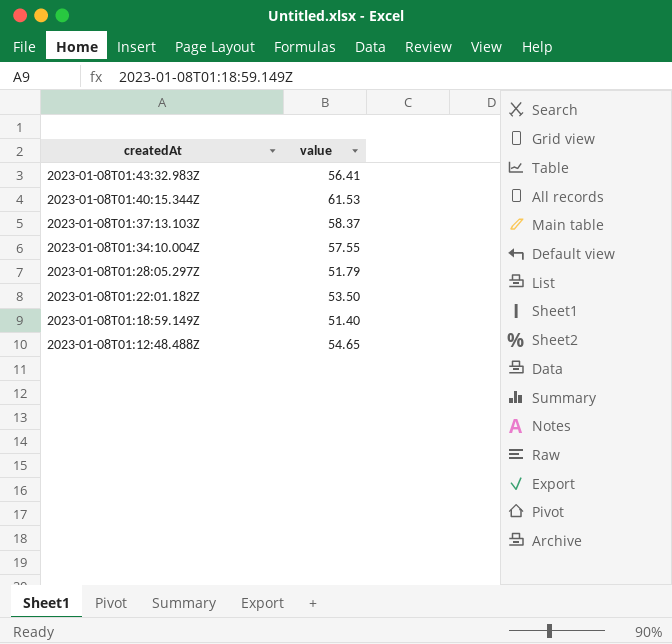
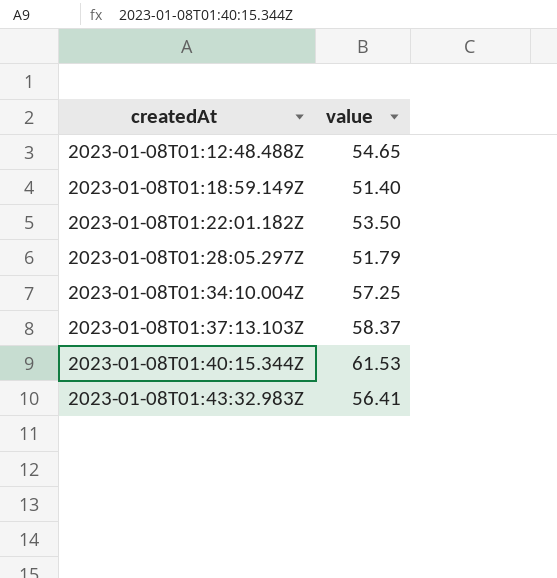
row order: createdAt descending -> createdAt ascending
2023-01-08T01:34:10.004Z | value: 57.55 -> 57.25

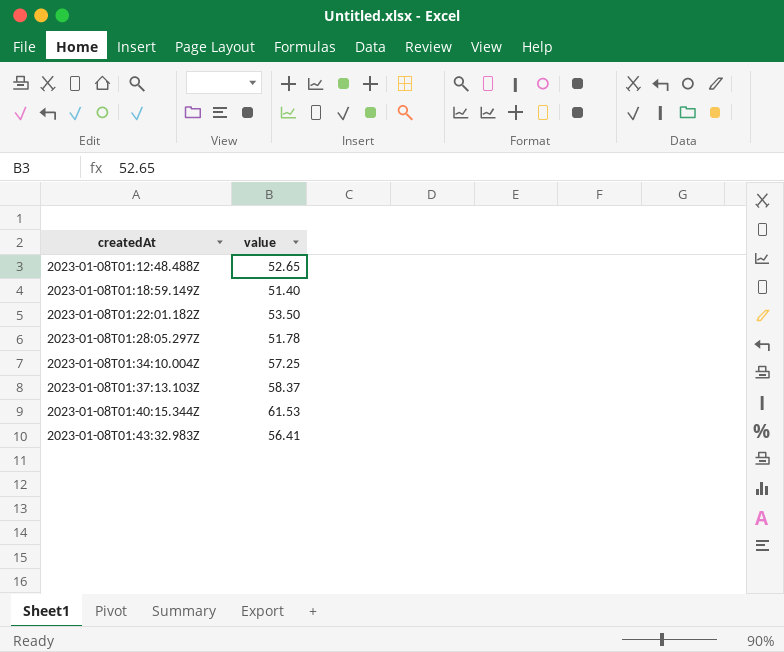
2023-01-08T01:12:48.488Z | value: 54.65 -> 52.65
2023-01-08T01:28:05.297Z | value: 51.79 -> 51.78

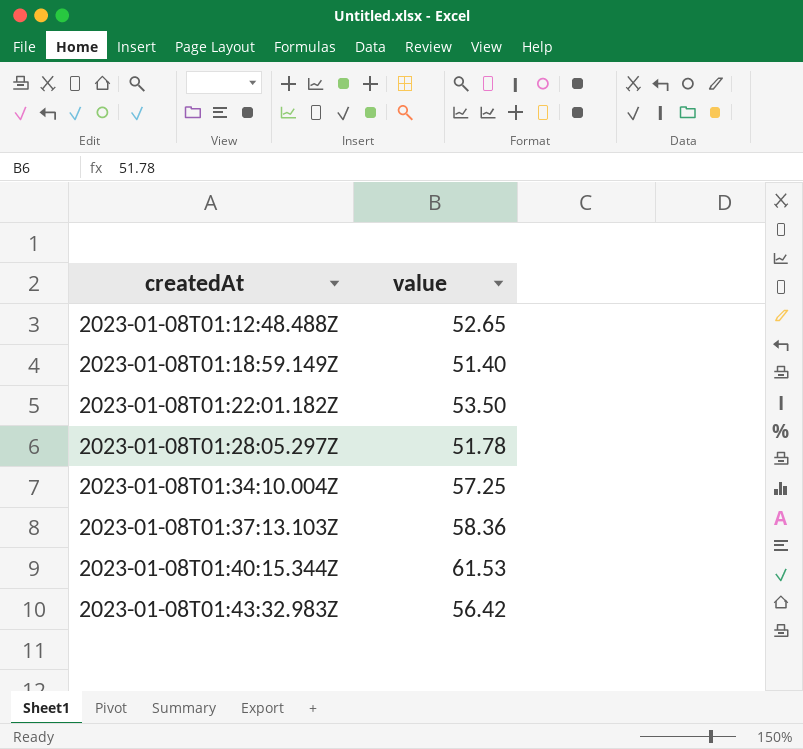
2023-01-08T01:37:13.103Z | value: 58.37 -> 58.36
2023-01-08T01:43:32.983Z | value: 56.41 -> 56.42

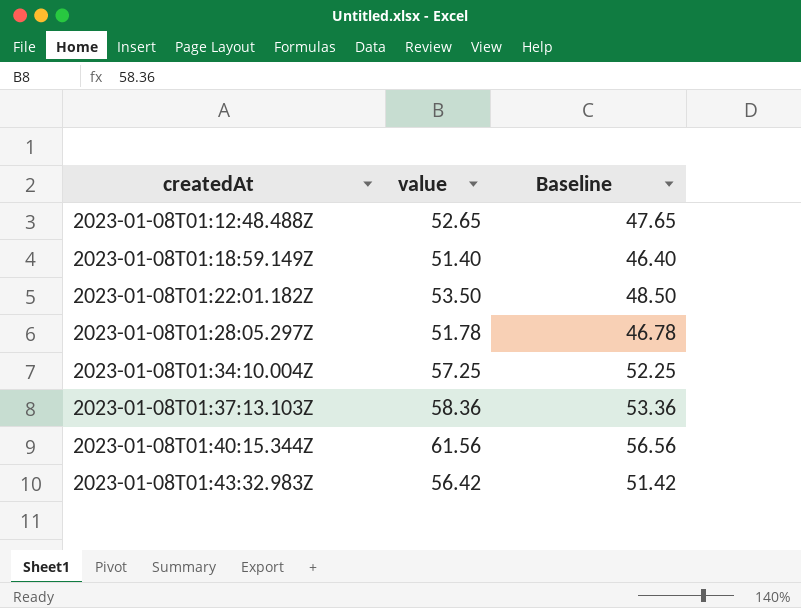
column Baseline | formula: none -> [value] - 5
2023-01-08T01:40:15.344Z | value: 61.53 -> 61.56

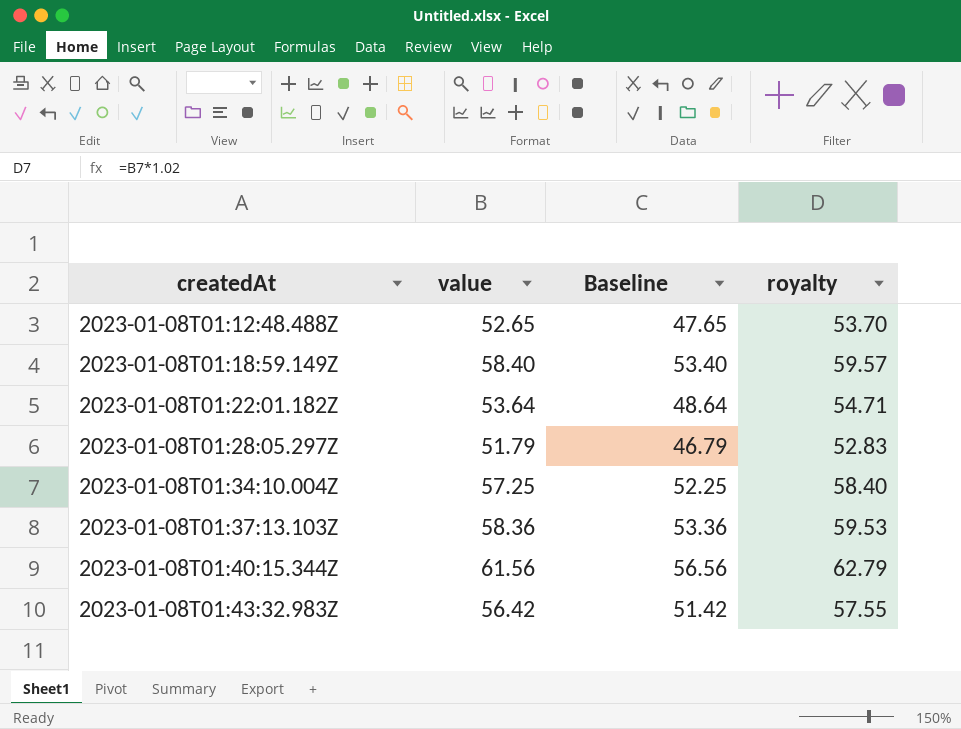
column royalty | formula: none -> [value] * 1.02
2023-01-08T01:18:59.149Z | value: 51.40 -> 58.40
2023-01-08T01:18:59.149Z | Baseline: 46.40 -> 53.40
2023-01-08T01:22:01.182Z | value: 53.50 -> 53.64
2023-01-08T01:22:01.182Z | Baseline: 48.50 -> 48.64
2023-01-08T01:28:05.297Z | value: 51.78 -> 51.79
2023-01-08T01:28:05.297Z | Baseline: 46.78 -> 46.79

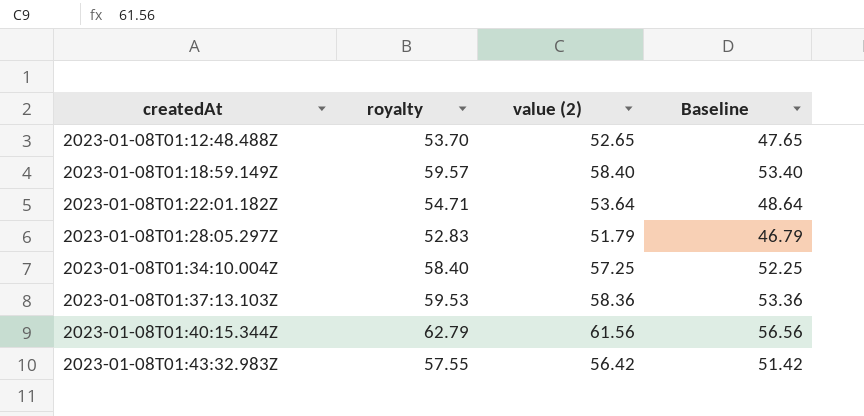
column royalty | position: 4 -> 2
column name: value -> value (2)

